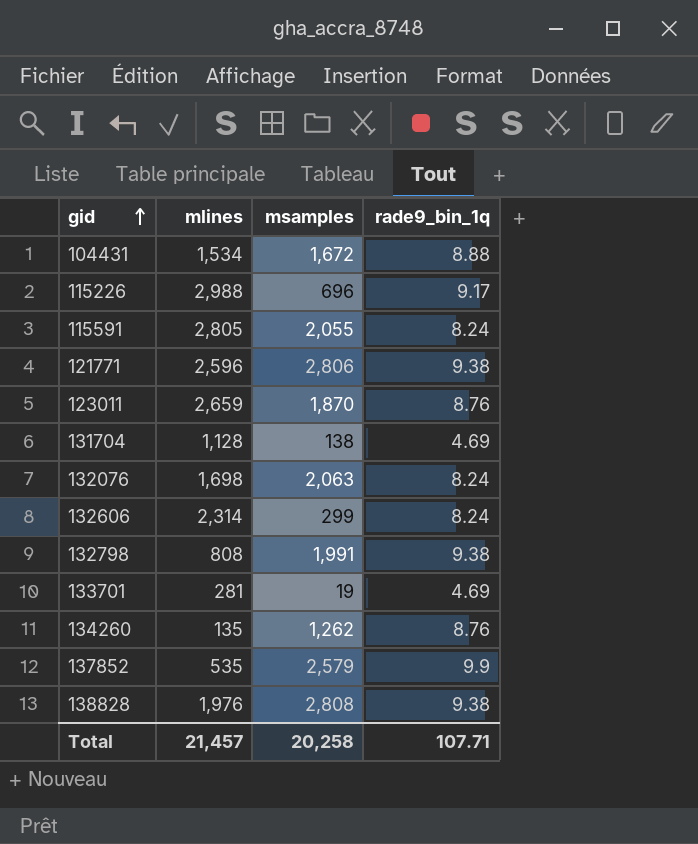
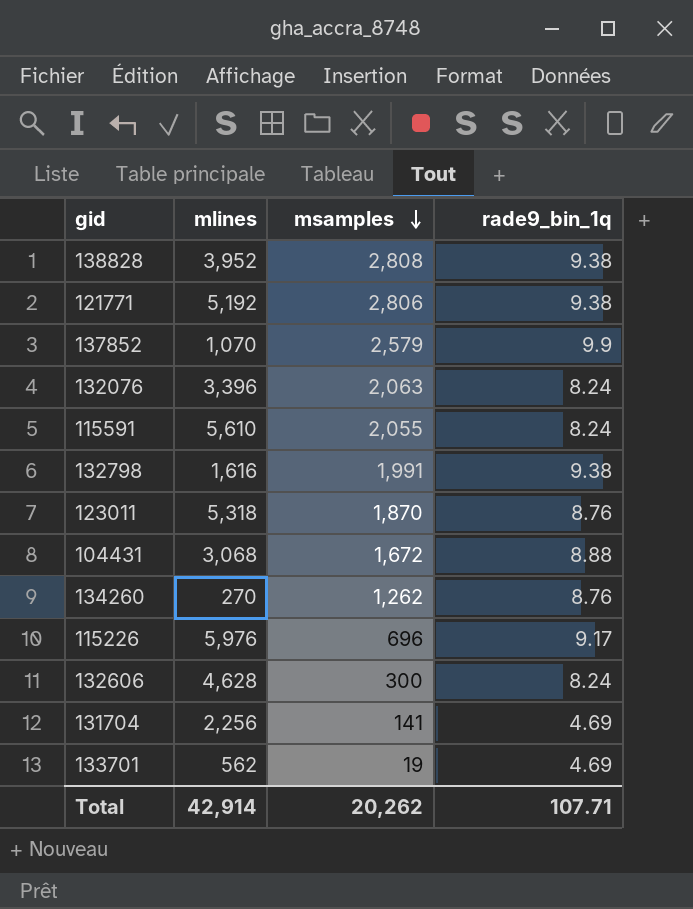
row order: gid ascending -> msamples descending
138828 | mlines: 1,976 -> 3,952
121771 | mlines: 2,596 -> 5,192
137852 | mlines: 535 -> 1,070
132076 | mlines: 1,698 -> 3,396
115591 | mlines: 2,805 -> 5,610
132798 | mlines: 808 -> 1,616
123011 | mlines: 2,659 -> 5,318
104431 | mlines: 1,534 -> 3,068
134260 | mlines: 135 -> 270
115226 | mlines: 2,988 -> 5,976
132606 | mlines: 2,314 -> 4,628
132606 | msamples: 299 -> 300
131704 | mlines: 1,128 -> 2,256
131704 | msamples: 138 -> 141
133701 | mlines: 281 -> 562
Total | mlines: 21,457 -> 42,914
Total | msamples: 20,258 -> 20,262

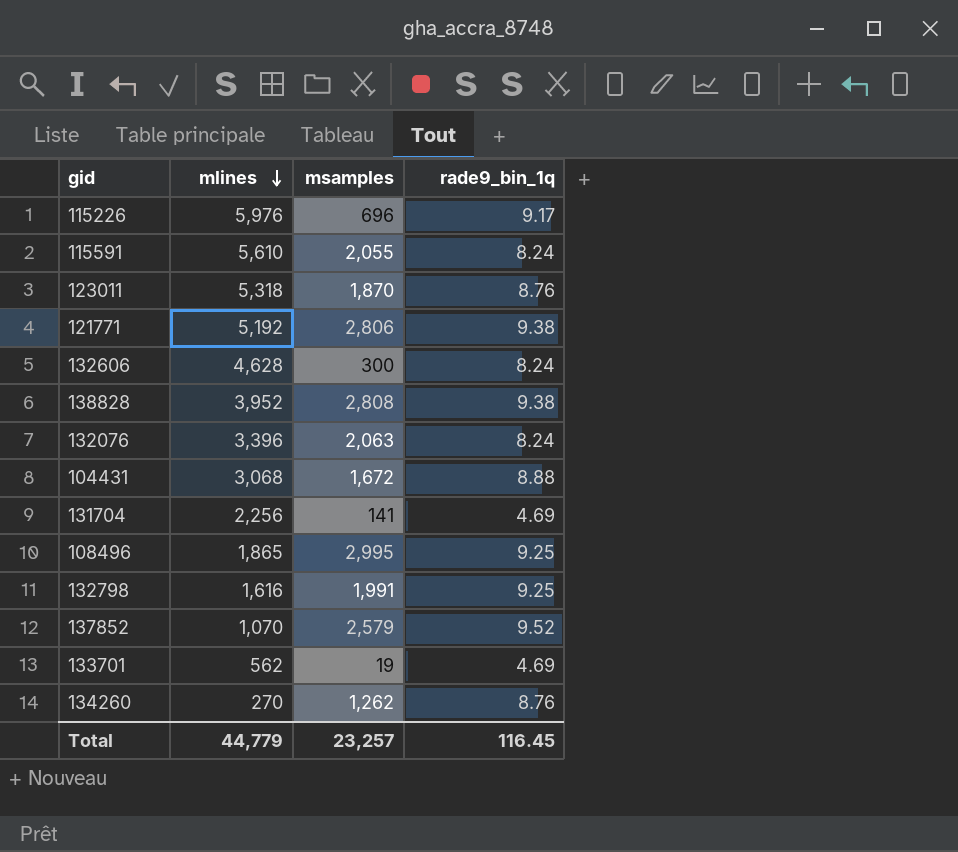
row order: msamples descending -> mlines descending
row 108496: none -> 1,865 | 2,995 | 9.25
132798 | rade9_bin_1q: 9.38 -> 9.25
137852 | rade9_bin_1q: 9.9 -> 9.52
Total | mlines: 42,914 -> 44,779
Total | msamples: 20,262 -> 23,257
Total | rade9_bin_1q: 107.71 -> 116.45

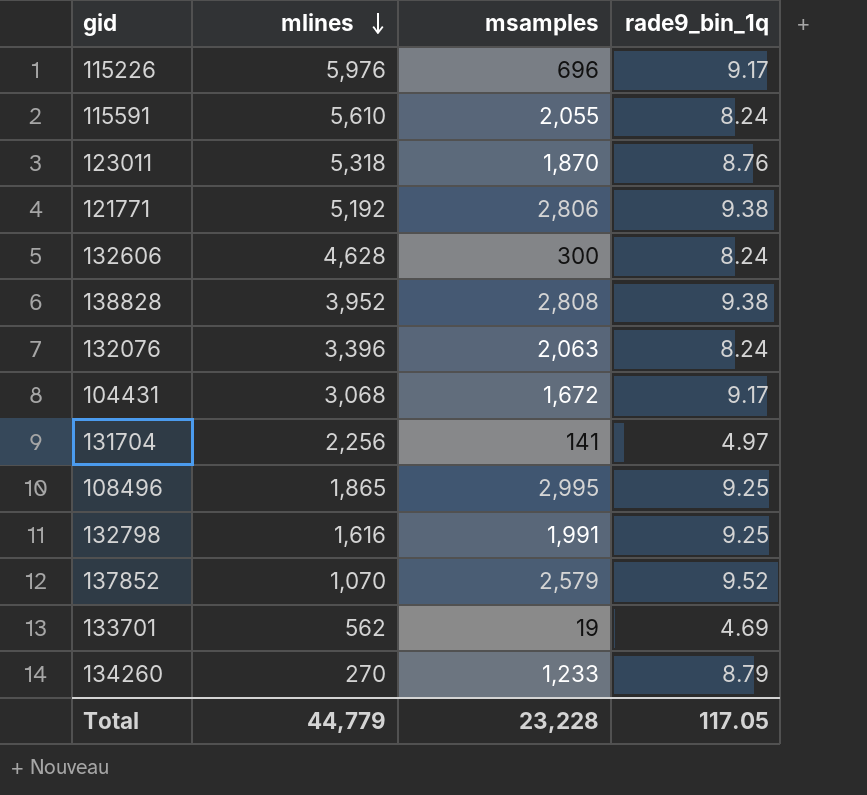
104431 | rade9_bin_1q: 8.88 -> 9.17
131704 | rade9_bin_1q: 4.69 -> 4.97
134260 | msamples: 1,262 -> 1,233
134260 | rade9_bin_1q: 8.76 -> 8.79
Total | msamples: 23,257 -> 23,228
Total | rade9_bin_1q: 116.45 -> 117.05

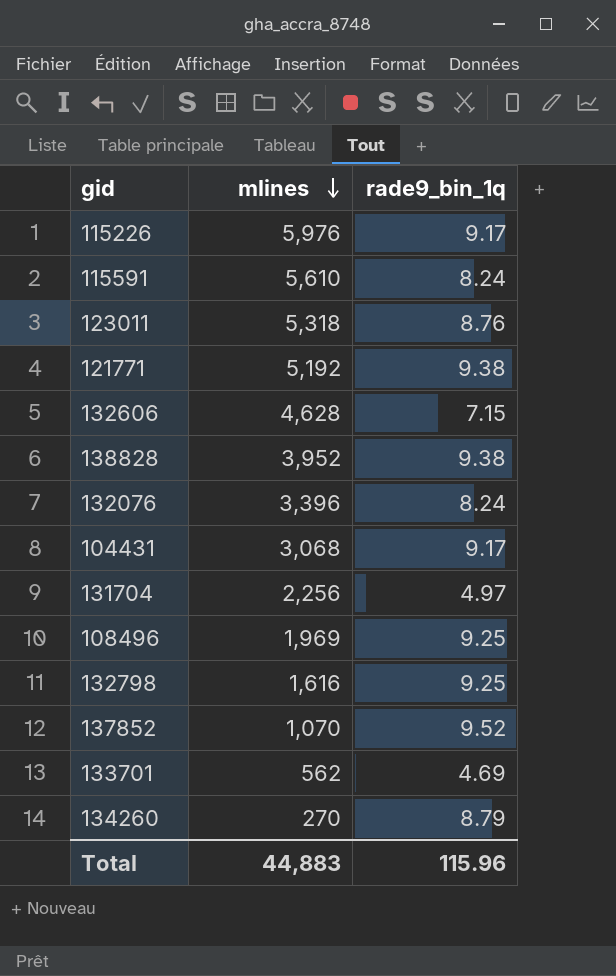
column msamples | position: 3 -> none
132606 | rade9_bin_1q: 8.24 -> 7.15
108496 | mlines: 1,865 -> 1,969
Total | mlines: 44,779 -> 44,883
Total | rade9_bin_1q: 117.05 -> 115.96

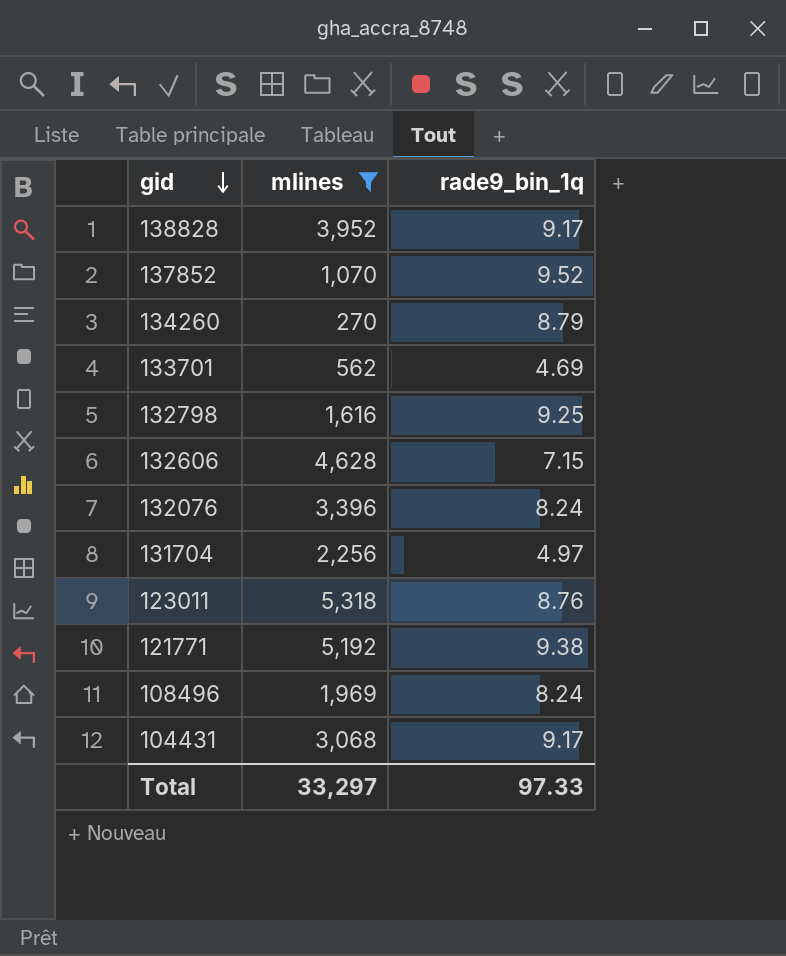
filter: none -> mlines <= 5,318
row order: mlines descending -> gid descending
138828 | rade9_bin_1q: 9.38 -> 9.17
108496 | rade9_bin_1q: 9.25 -> 8.24
Total | mlines: 44,883 -> 33,297
Total | rade9_bin_1q: 115.96 -> 97.33

